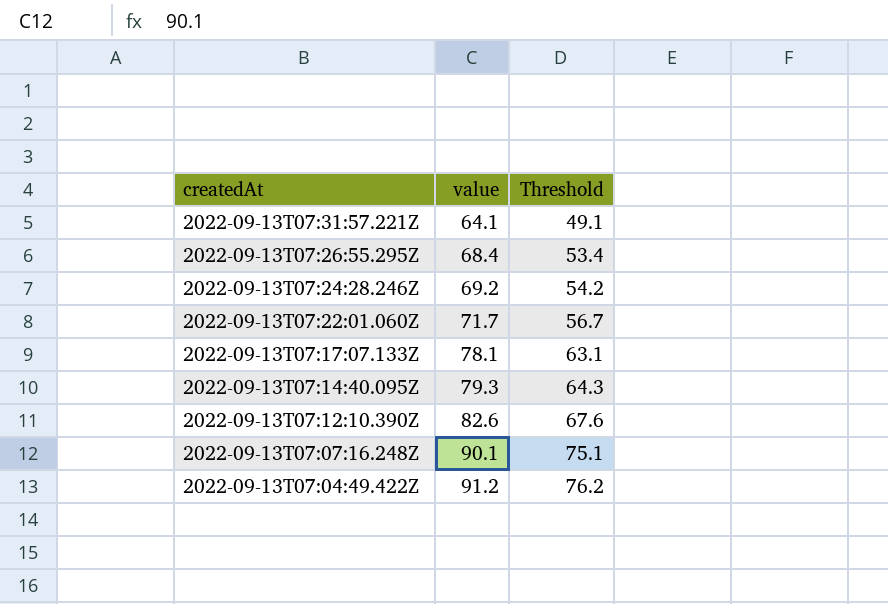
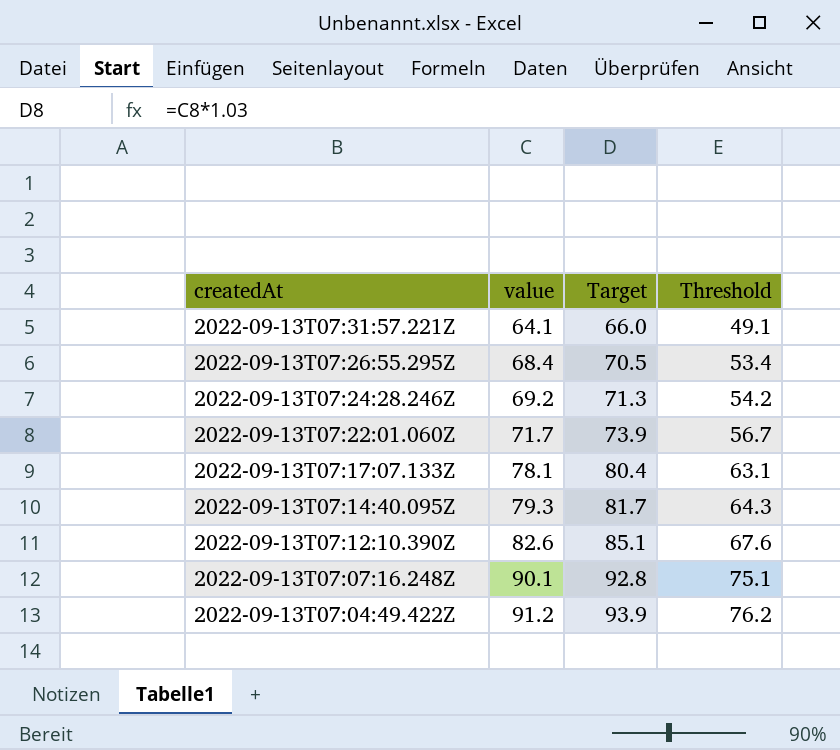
column Target | formula: none -> [value] * 1.03

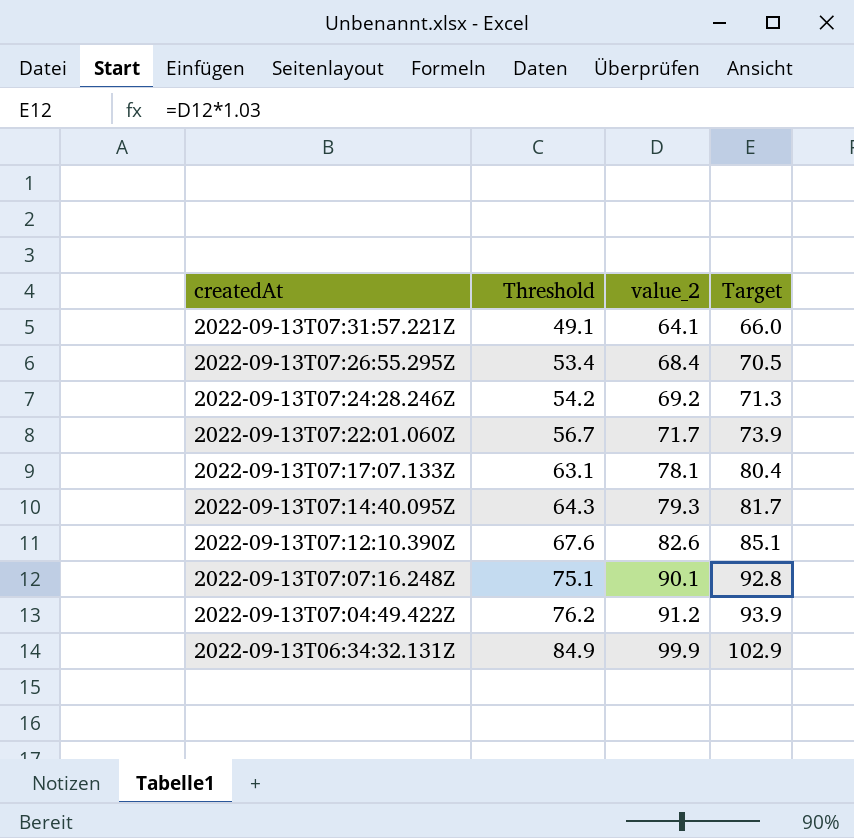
column Threshold | position: 4 -> 2
column name: value -> value_2
row 2022-09-13T06:34:32.131Z: none -> 84.9 | 99.9 | 102.9

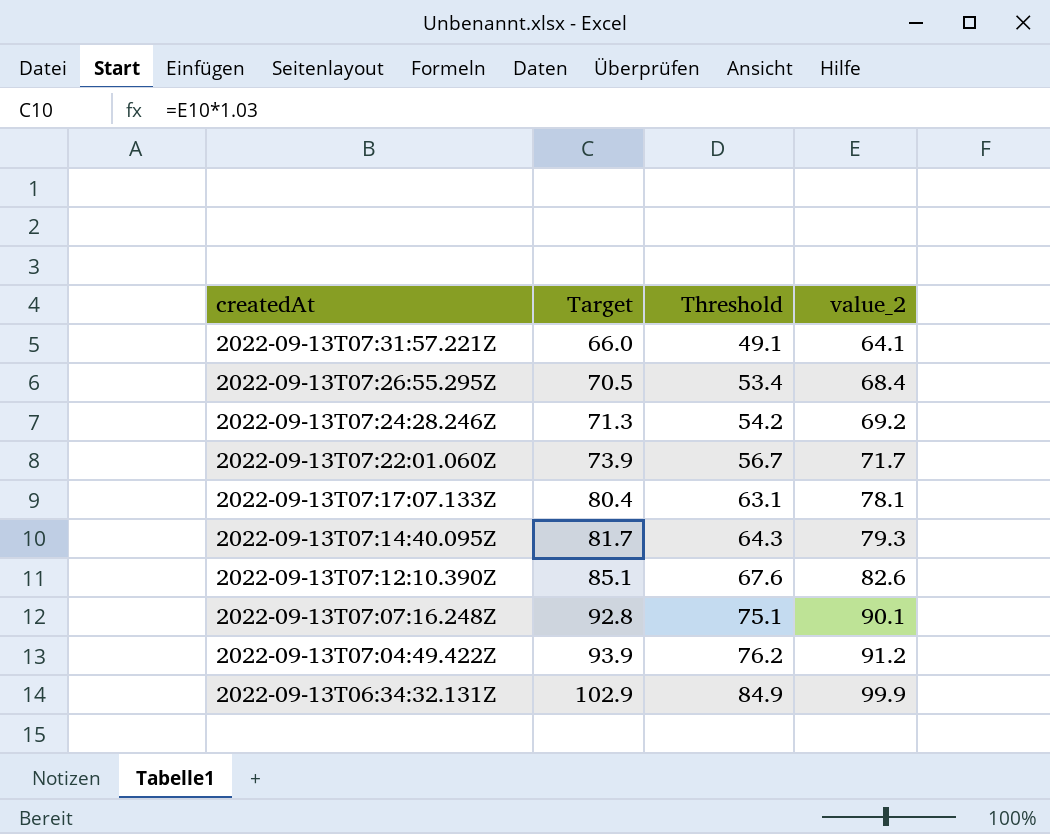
column Target | position: 4 -> 2

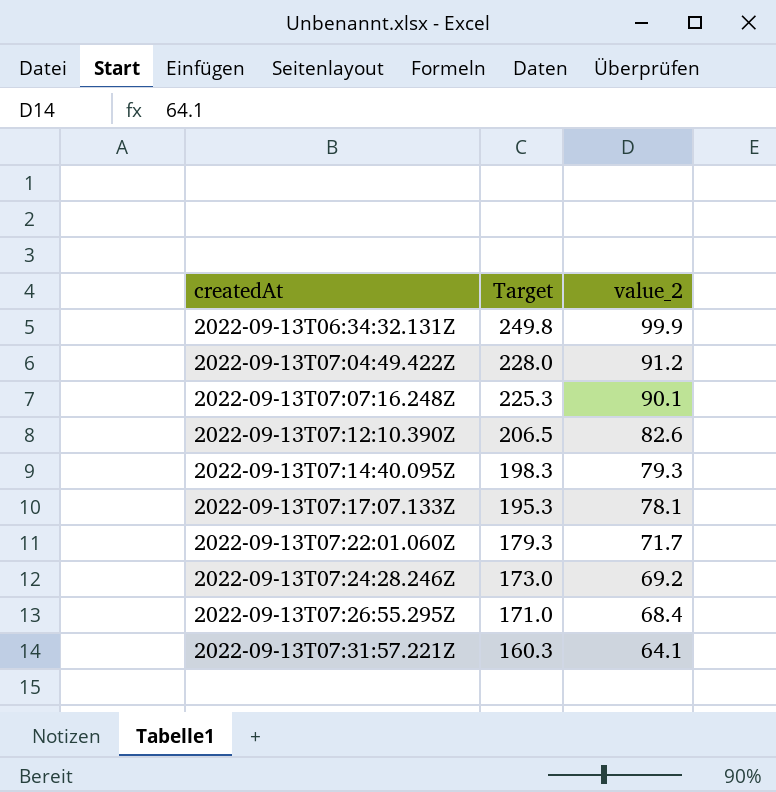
row order: createdAt descending -> createdAt ascending
column Threshold | formula: [value_2] - 15 -> none
column Target | formula: [value_2] * 1.03 -> [value_2] * 2.5

